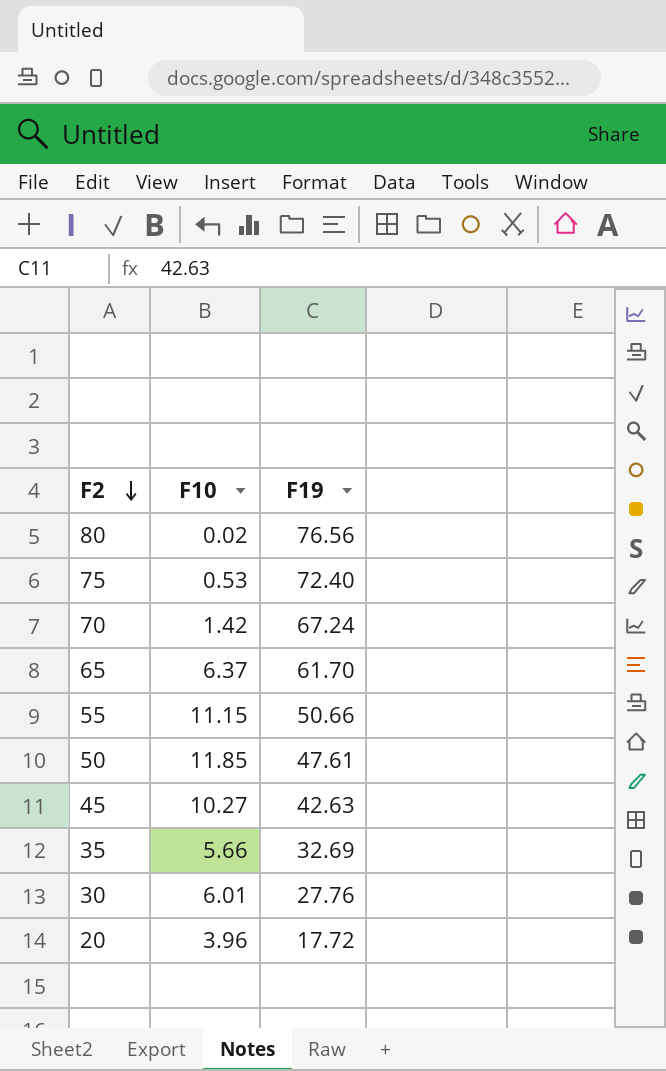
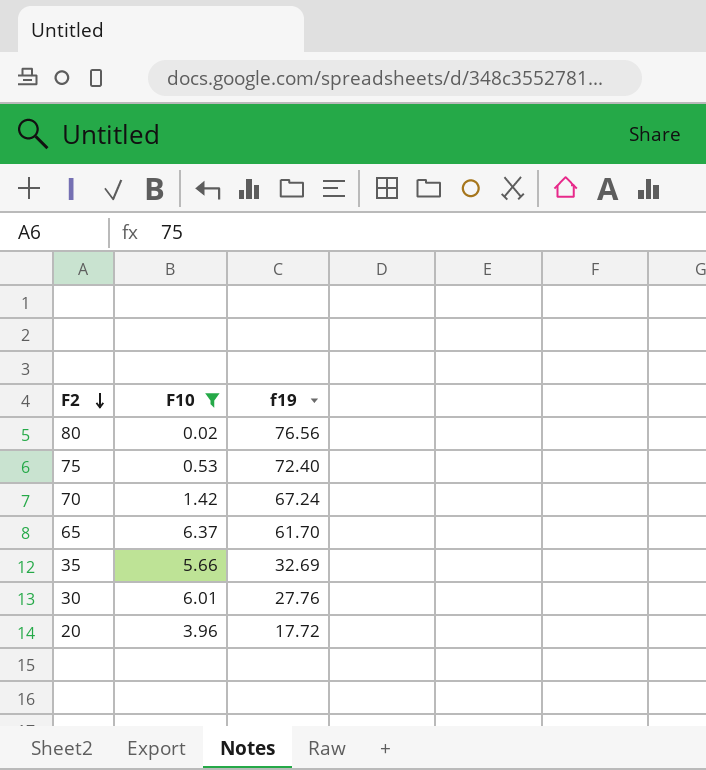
filter: none -> F10 <= 6.37
column name: F19 -> f19

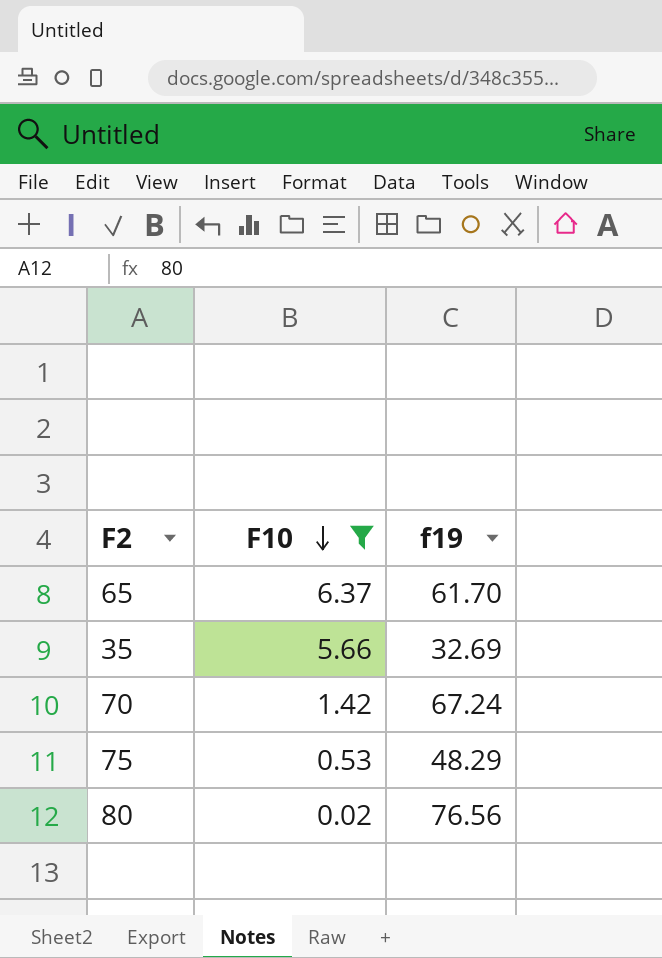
row order: F2 descending -> F10 descending
row 30: 6.01 | 27.76 -> none
row 20: 3.96 | 17.72 -> none
75 | f19: 72.40 -> 48.29

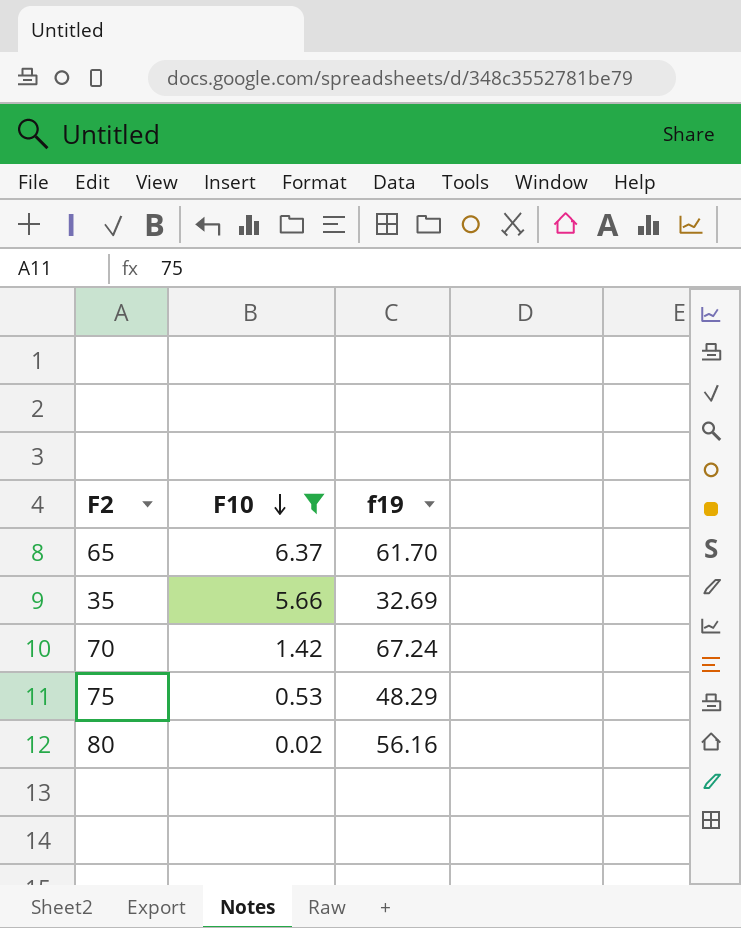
80 | f19: 76.56 -> 56.16

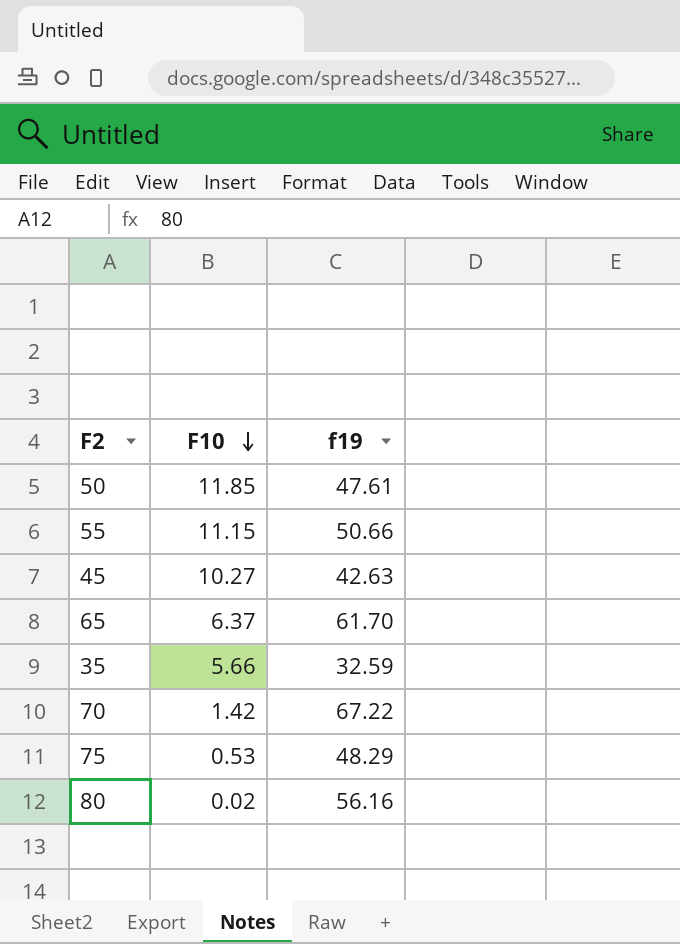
filter: F10 <= 6.37 -> none
35 | f19: 32.69 -> 32.59
70 | f19: 67.24 -> 67.22

